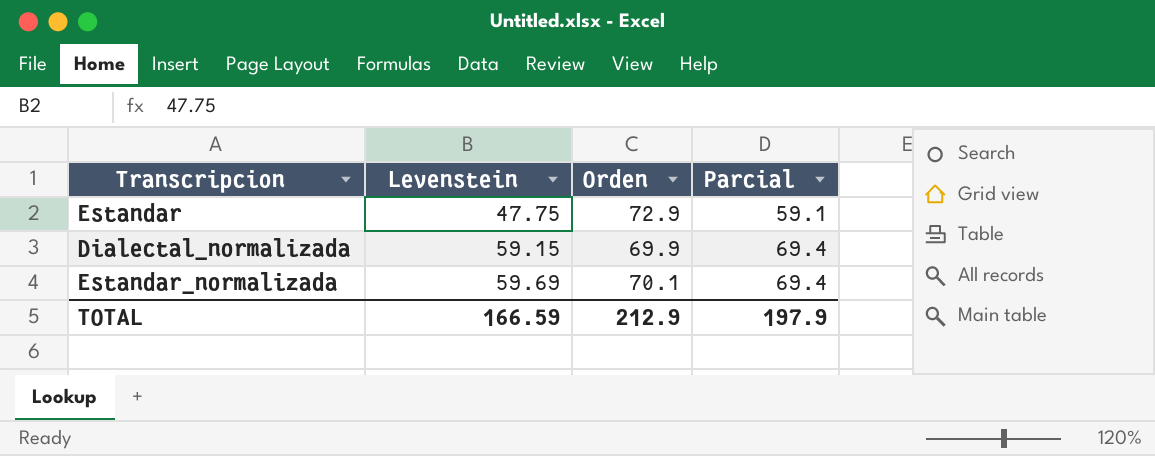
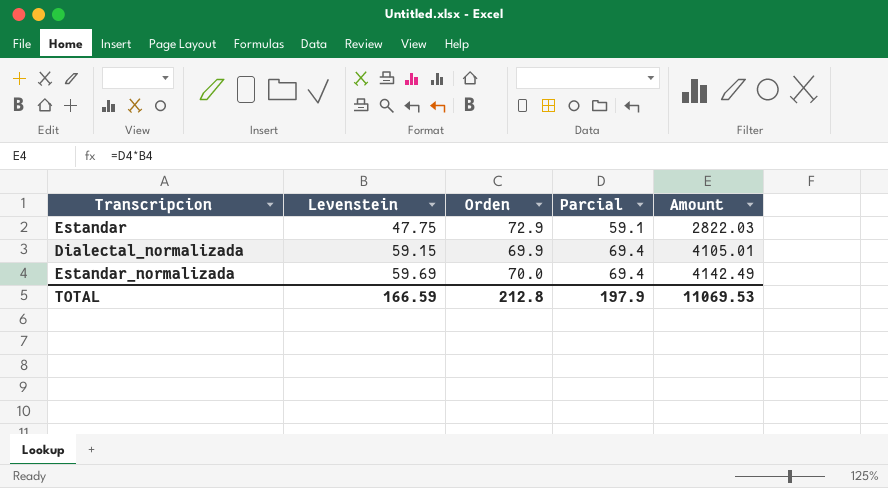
column Amount | formula: none -> [Levenstein] * [Parcial]
Estandar_normalizada | Orden: 70.1 -> 70.0
TOTAL | Orden: 212.9 -> 212.8

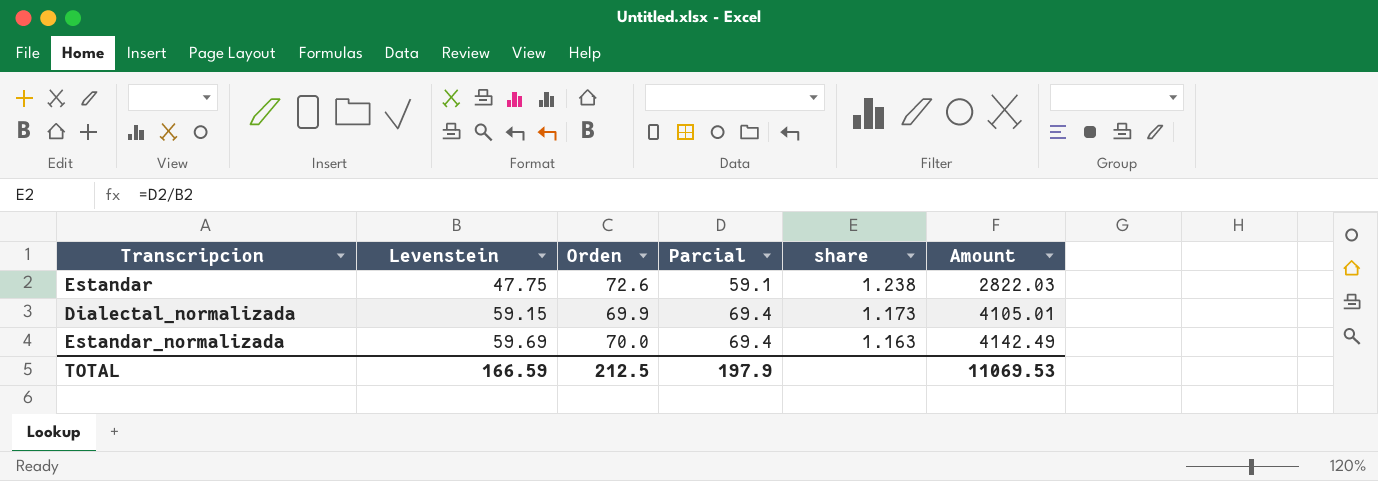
column share | formula: none -> [Parcial] / [Levenstein]
Estandar | Orden: 72.9 -> 72.6
TOTAL | Orden: 212.8 -> 212.5

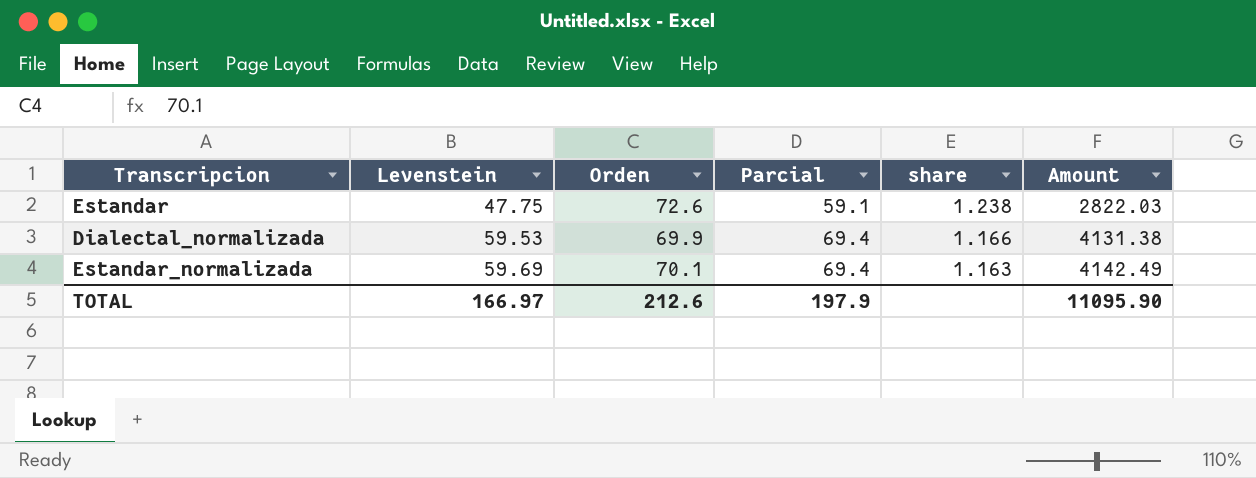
Dialectal_normalizada | Levenstein: 59.15 -> 59.53
Dialectal_normalizada | share: 1.173 -> 1.166
Dialectal_normalizada | Amount: 4105.01 -> 4131.38
Estandar_normalizada | Orden: 70.0 -> 70.1
TOTAL | Levenstein: 166.59 -> 166.97
TOTAL | Orden: 212.5 -> 212.6
TOTAL | Amount: 11069.53 -> 11095.90

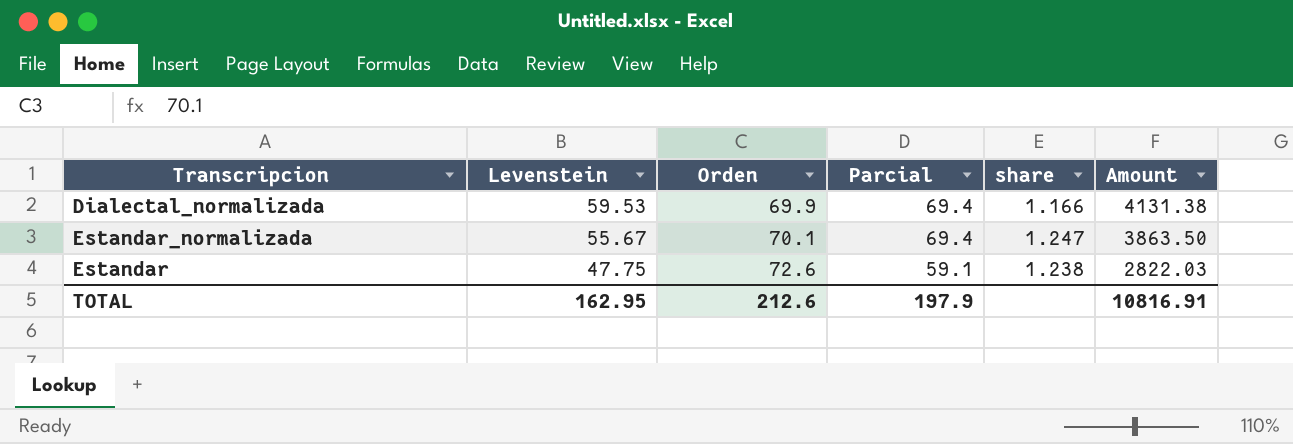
row order: Levenstein ascending -> Levenstein descending
Estandar_normalizada | Levenstein: 59.69 -> 55.67
Estandar_normalizada | share: 1.163 -> 1.247
Estandar_normalizada | Amount: 4142.49 -> 3863.50
TOTAL | Levenstein: 166.97 -> 162.95
TOTAL | Amount: 11095.90 -> 10816.91

